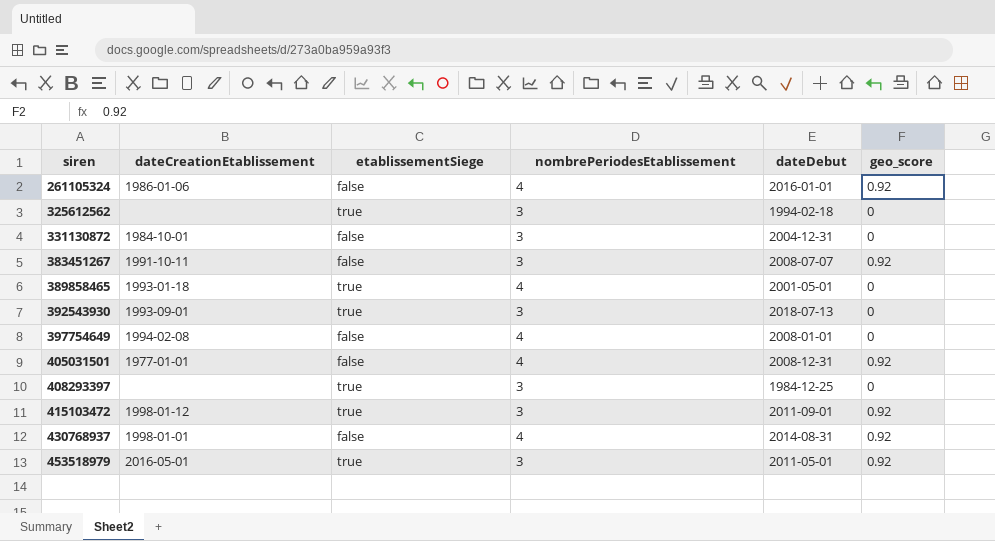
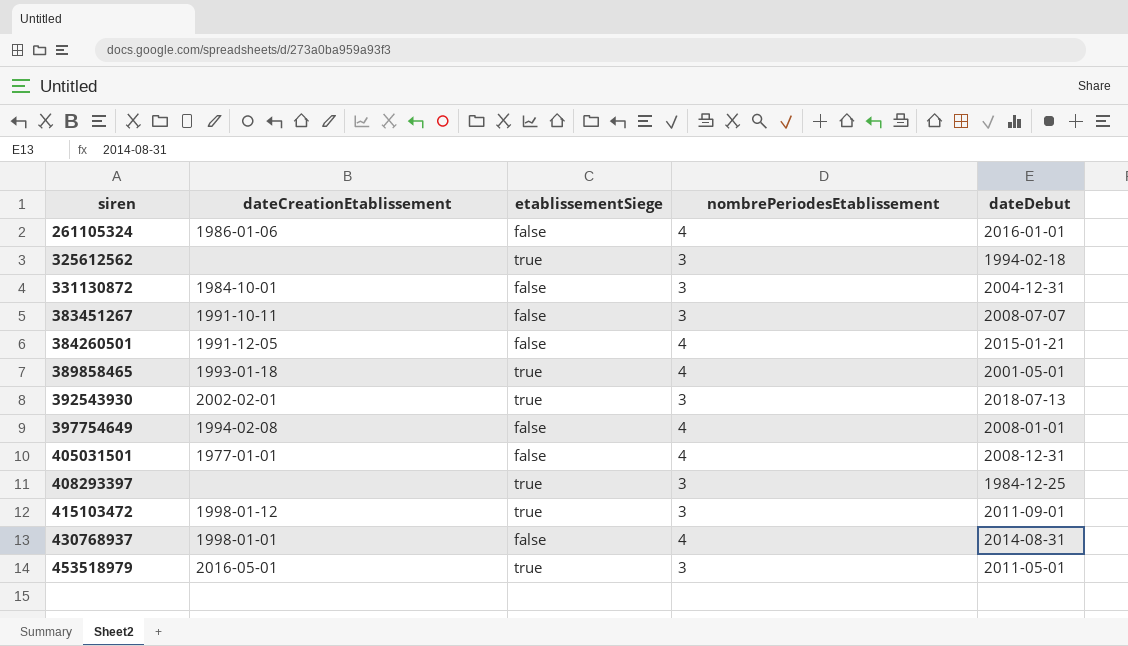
column geo_score | position: 6 -> none
row 384260501: none -> 1991-12-05 | false | 4 | 2015-01-21
392543930 | dateCreationEtablissement: 1993-09-01 -> 2002-02-01

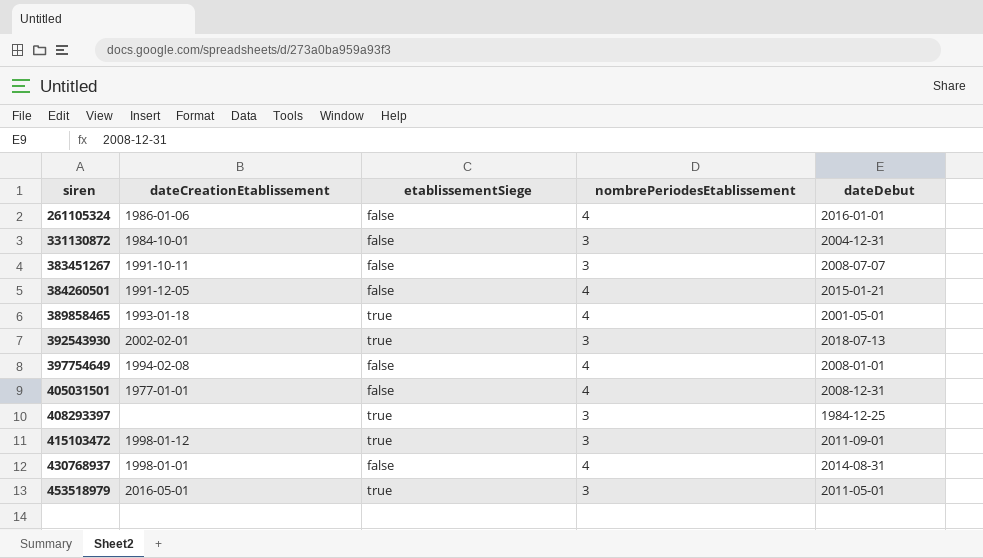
row 325612562: none | true | 3 | 1994-02-18 -> none

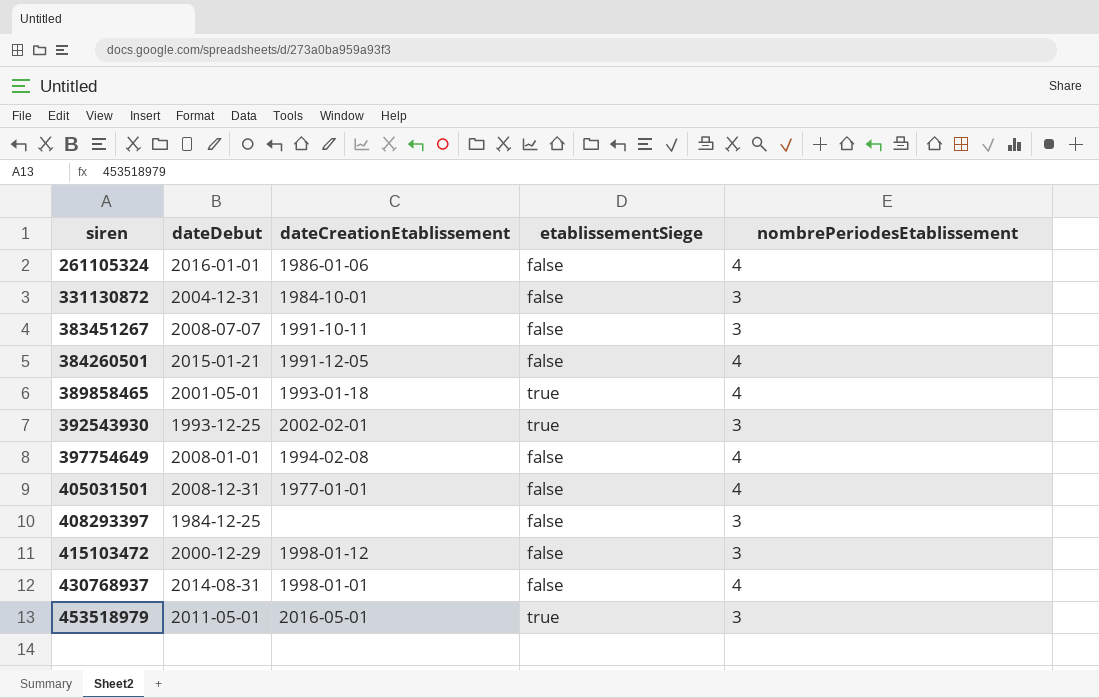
column dateDebut | position: 5 -> 2
392543930 | dateDebut: 2018-07-13 -> 1993-12-25
408293397 | etablissementSiege: true -> false
415103472 | dateDebut: 2011-09-01 -> 2000-12-29
415103472 | etablissementSiege: true -> false

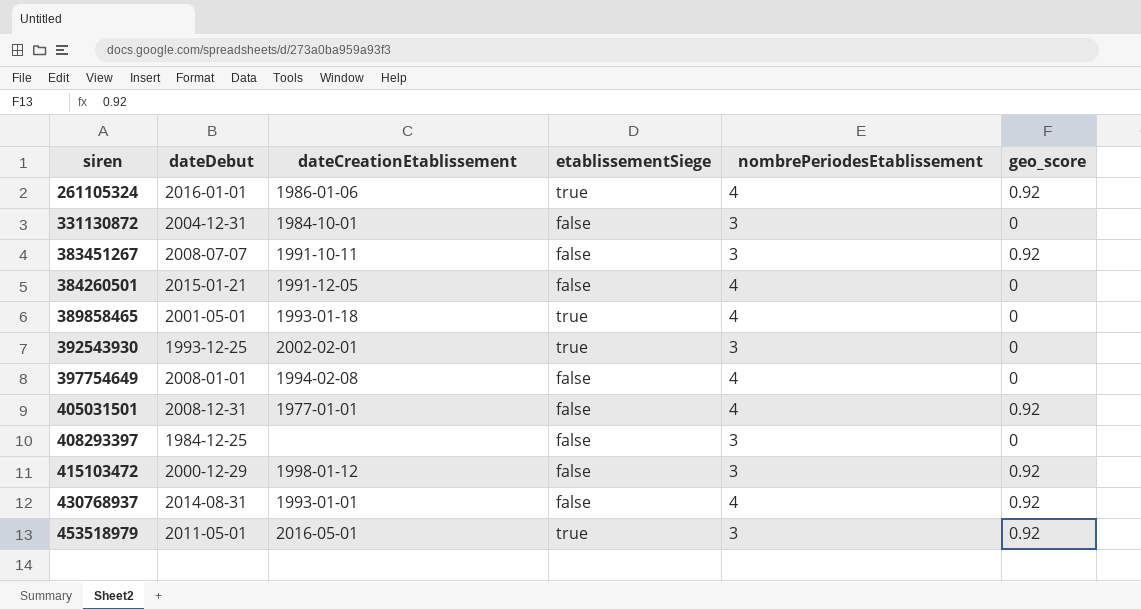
column geo_score | position: none -> 6
261105324 | etablissementSiege: false -> true
430768937 | dateCreationEtablissement: 1998-01-01 -> 1993-01-01

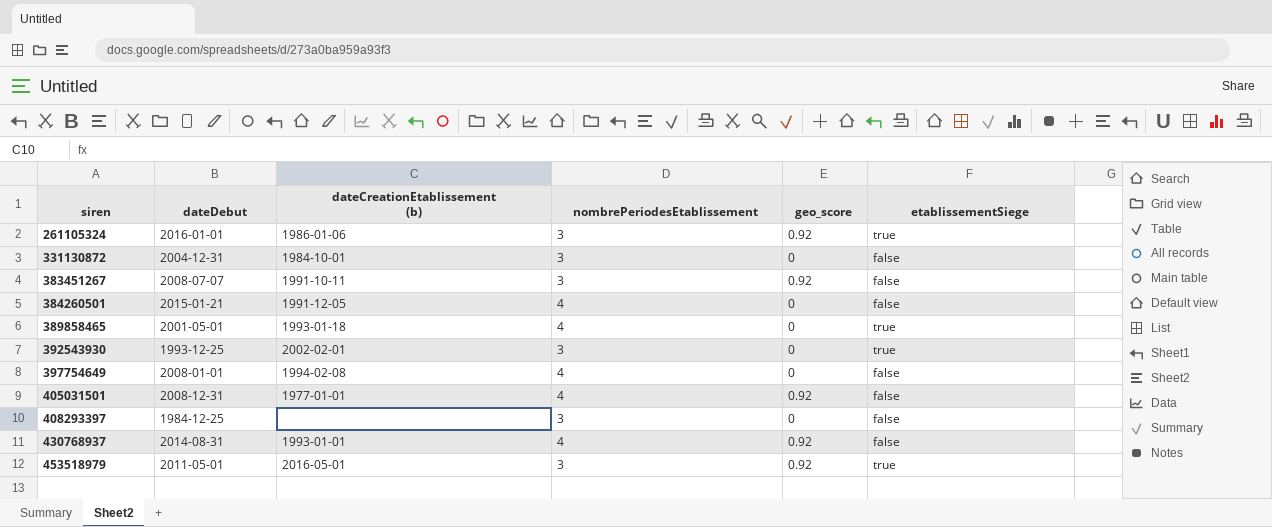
column name: dateCreationEtablissement -> dateCreationEtablissement (b)
column etablissementSiege | position: 4 -> 6
row 415103472: 2000-12-29 | 1998-01-12 | false | 3 | 0.92 -> none
261105324 | nombrePeriodesEtablissement: 4 -> 3

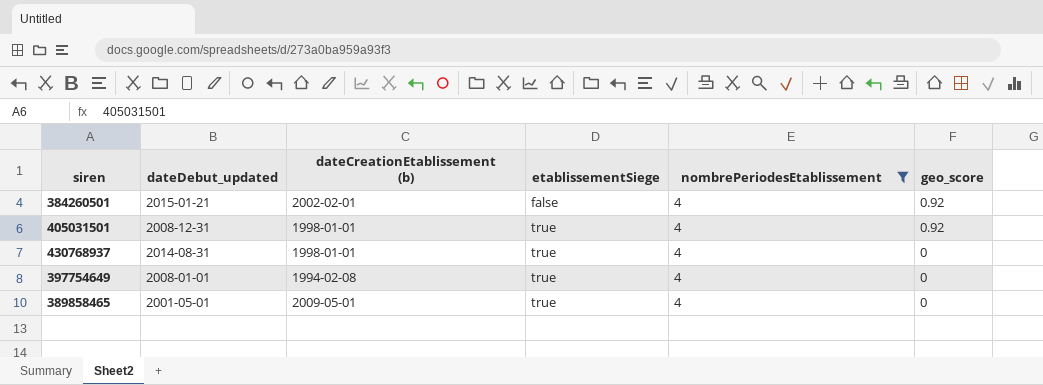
filter: none -> nombrePeriodesEtablissement = 4
row order: siren ascending -> etablissementSiege ascending
column name: dateDebut -> dateDebut_updated
column etablissementSiege | position: 6 -> 4
384260501 | dateCreationEtablissement (b): 1991-12-05 -> 2002-02-01
384260501 | geo_score: 0 -> 0.92
405031501 | dateCreationEtablissement (b): 1977-01-01 -> 1998-01-01
405031501 | etablissementSiege: false -> true
430768937 | dateCreationEtablissement (b): 1993-01-01 -> 1998-01-01
430768937 | etablissementSiege: false -> true
430768937 | geo_score: 0.92 -> 0
397754649 | etablissementSiege: false -> true
389858465 | dateCreationEtablissement (b): 1993-01-18 -> 2009-05-01

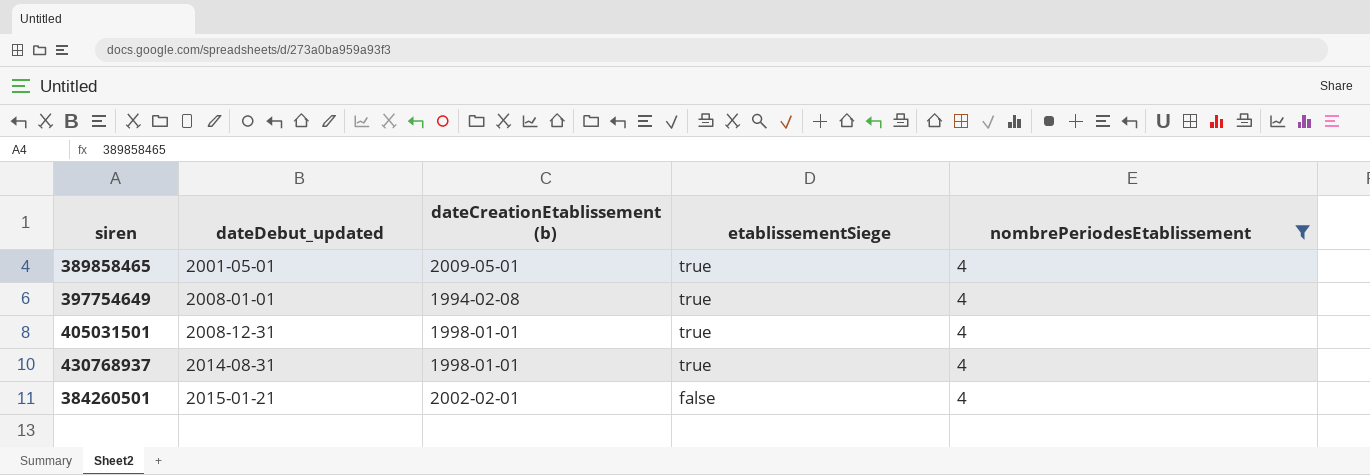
row order: etablissementSiege ascending -> dateDebut_updated ascending
column geo_score | position: 6 -> none

